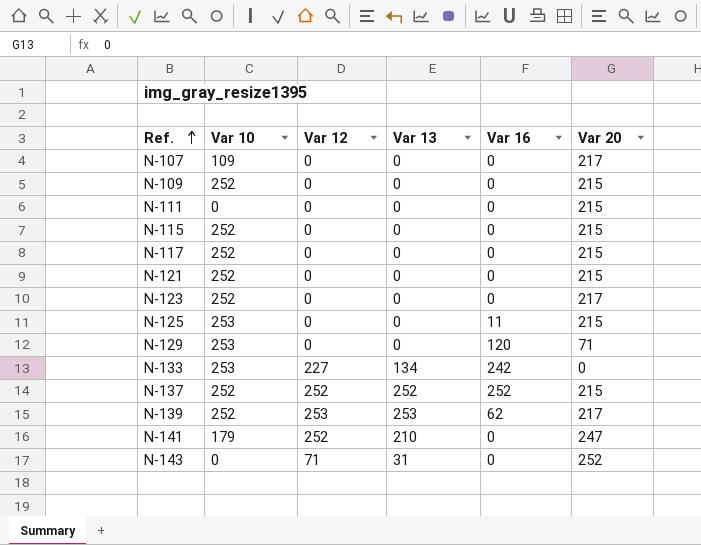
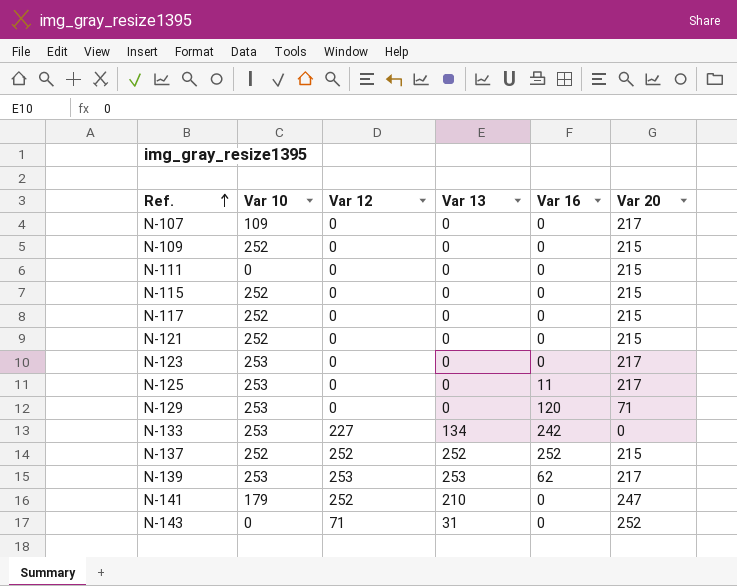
N-123 | Var 10: 252 -> 253
N-125 | Var 20: 215 -> 217
N-139 | Var 10: 252 -> 253

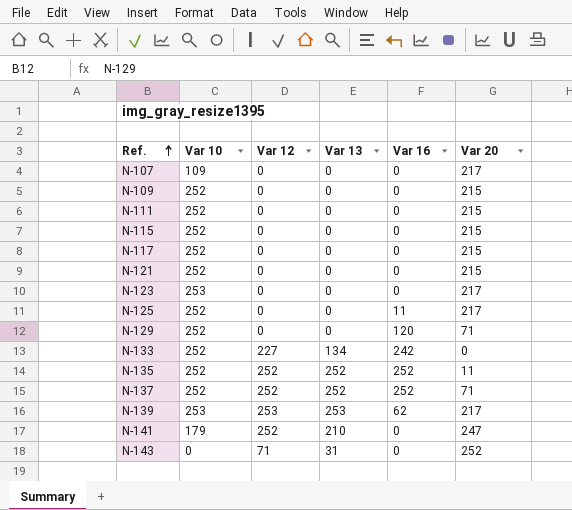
N-111 | Var 10: 0 -> 252
N-125 | Var 10: 253 -> 252
N-129 | Var 10: 253 -> 252
N-133 | Var 10: 253 -> 252
row N-135: none -> 252 | 252 | 252 | 252 | 11
N-137 | Var 20: 215 -> 71

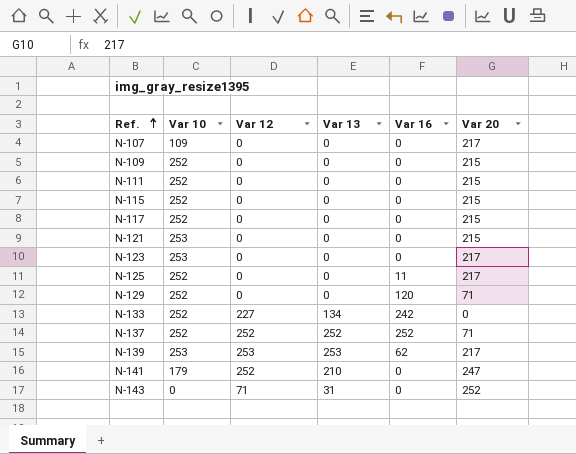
row N-135: 252 | 252 | 252 | 252 | 11 -> none
N-121 | Var 10: 252 -> 253

